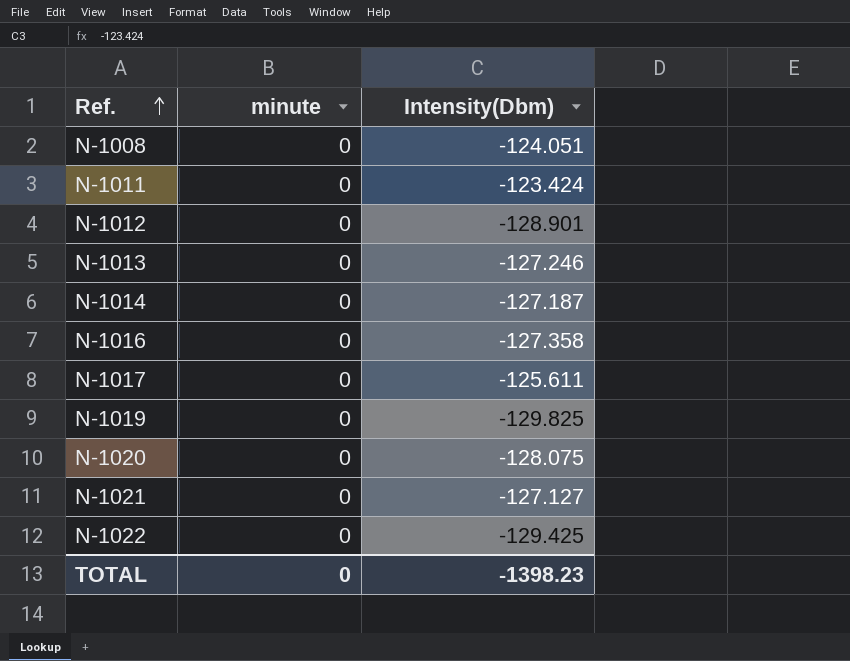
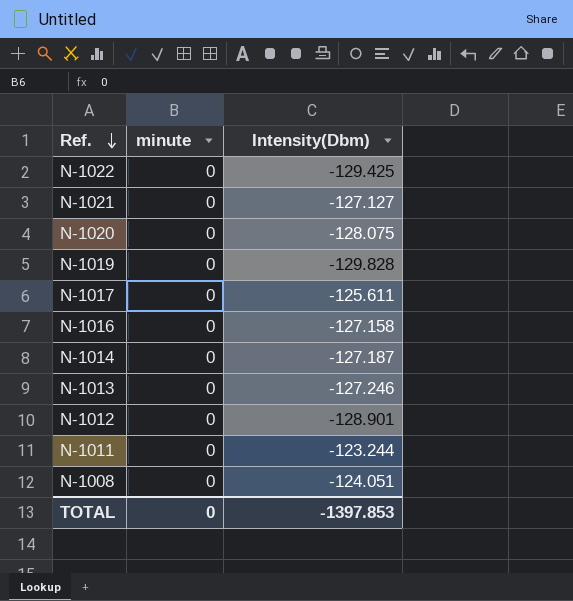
row order: Ref. ascending -> Ref. descending
N-1019 | Intensity(Dbm): -129.825 -> -129.828
N-1016 | Intensity(Dbm): -127.358 -> -127.158
N-1011 | Intensity(Dbm): -123.424 -> -123.244
TOTAL | Intensity(Dbm): -1398.23 -> -1397.853

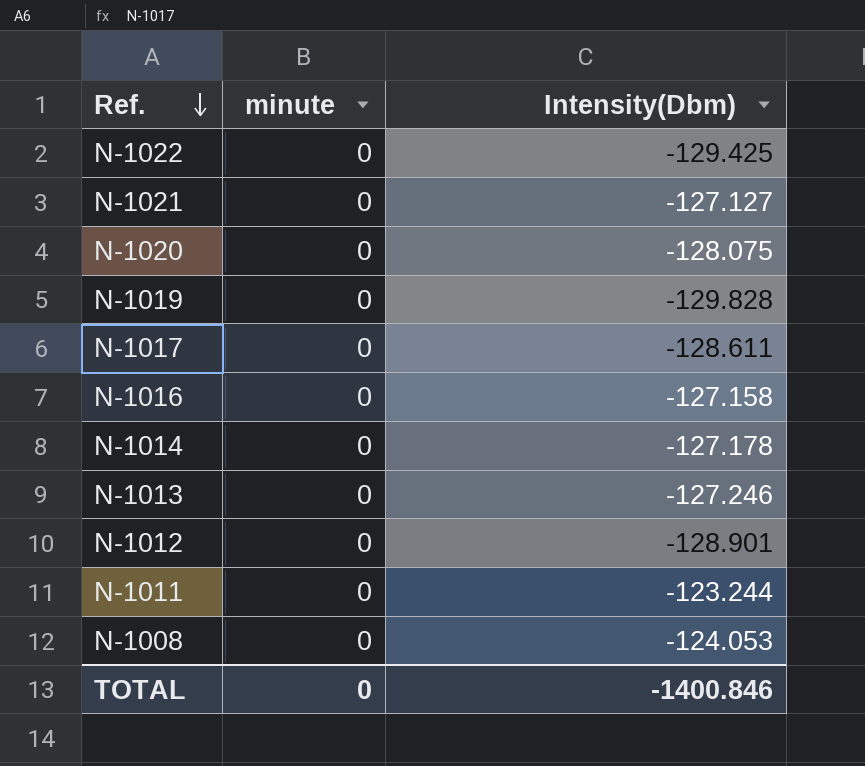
N-1017 | Intensity(Dbm): -125.611 -> -128.611
N-1014 | Intensity(Dbm): -127.187 -> -127.178
N-1008 | Intensity(Dbm): -124.051 -> -124.053
TOTAL | Intensity(Dbm): -1397.853 -> -1400.846

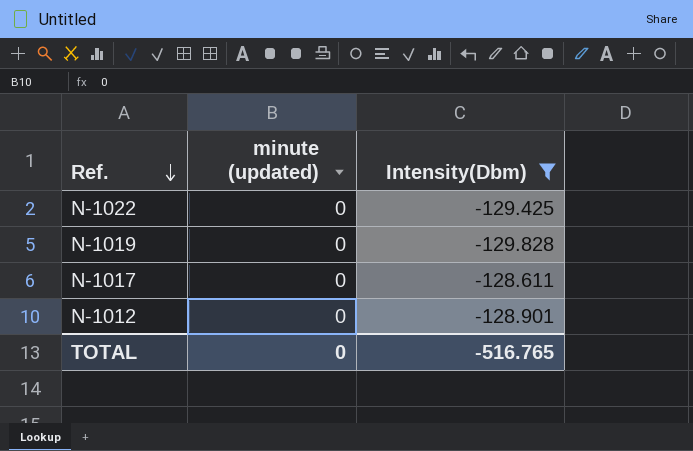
filter: none -> Intensity(Dbm) <= -128.611
column name: minute -> minute (updated)
TOTAL | Intensity(Dbm): -1400.846 -> -516.765

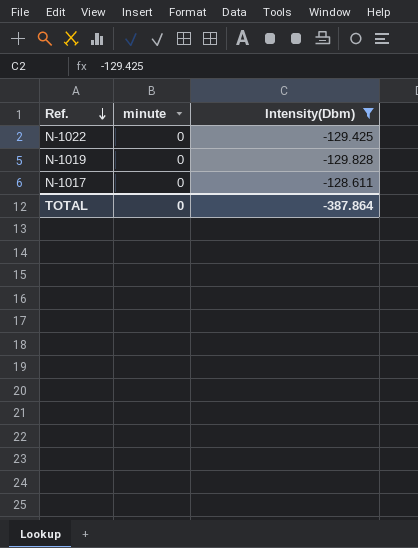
column name: minute (updated) -> minute
row N-1012: 0 | -128.901 -> none
TOTAL | Intensity(Dbm): -516.765 -> -387.864

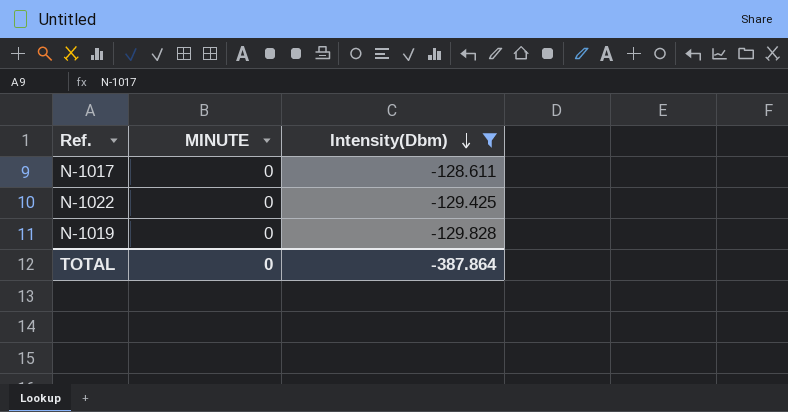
row order: Ref. descending -> Intensity(Dbm) descending
column name: minute -> MINUTE

